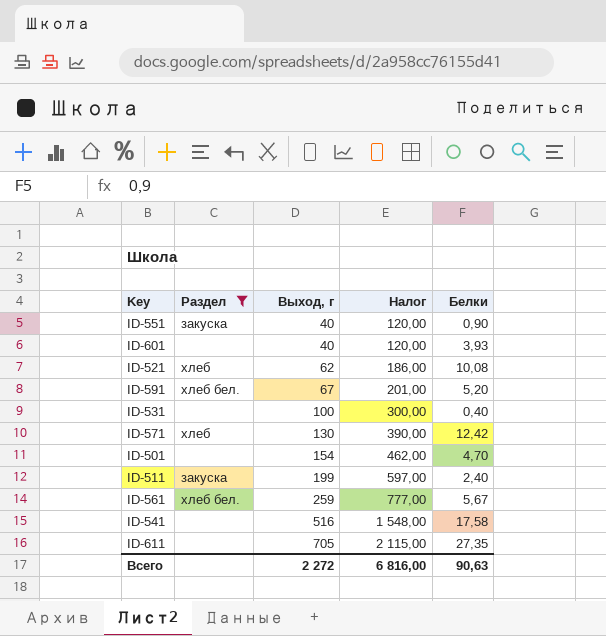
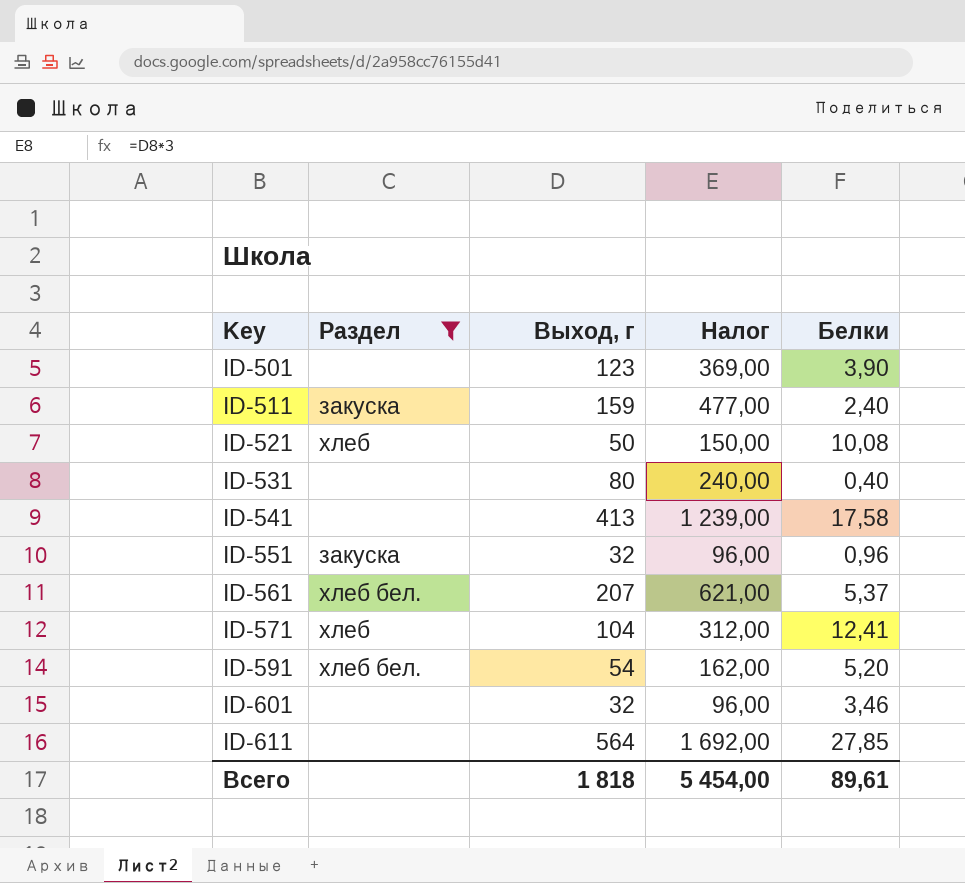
row order: Выход, г ascending -> Key ascending
ID-501 | Выход, г: 154 -> 123
ID-501 | Налог: 462,00 -> 369,00
ID-501 | Белки: 4,70 -> 3,90
ID-511 | Выход, г: 199 -> 159
ID-511 | Налог: 597,00 -> 477,00
ID-521 | Выход, г: 62 -> 50
ID-521 | Налог: 186,00 -> 150,00
ID-531 | Выход, г: 100 -> 80
ID-531 | Налог: 300,00 -> 240,00
ID-541 | Выход, г: 516 -> 413
ID-541 | Налог: 1 548,00 -> 1 239,00
ID-551 | Выход, г: 40 -> 32
ID-551 | Налог: 120,00 -> 96,00
ID-551 | Белки: 0,90 -> 0,96
ID-561 | Выход, г: 259 -> 207
ID-561 | Налог: 777,00 -> 621,00
ID-561 | Белки: 5,67 -> 5,37
ID-571 | Выход, г: 130 -> 104
ID-571 | Налог: 390,00 -> 312,00
ID-571 | Белки: 12,42 -> 12,41
ID-591 | Выход, г: 67 -> 54
ID-591 | Налог: 201,00 -> 162,00
ID-601 | Выход, г: 40 -> 32
ID-601 | Налог: 120,00 -> 96,00
ID-601 | Белки: 3,93 -> 3,46
ID-611 | Выход, г: 705 -> 564
ID-611 | Налог: 2 115,00 -> 1 692,00
ID-611 | Белки: 27,35 -> 27,85
Всего | Выход, г: 2 272 -> 1 818
Всего | Налог: 6 816,00 -> 5 454,00
Всего | Белки: 90,63 -> 89,61

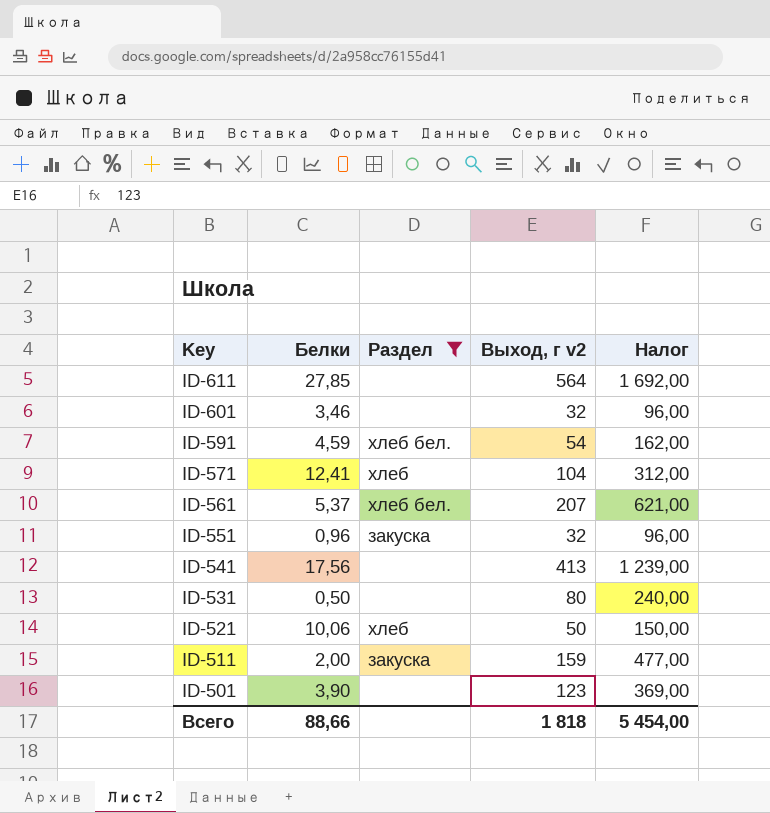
row order: Key ascending -> Key descending
column Белки | position: 5 -> 2
column name: Выход, г -> Выход, г v2
ID-591 | Белки: 5,20 -> 4,59
ID-541 | Белки: 17,58 -> 17,56
ID-531 | Белки: 0,40 -> 0,50
ID-521 | Белки: 10,08 -> 10,06
ID-511 | Белки: 2,40 -> 2,00
Всего | Белки: 89,61 -> 88,66

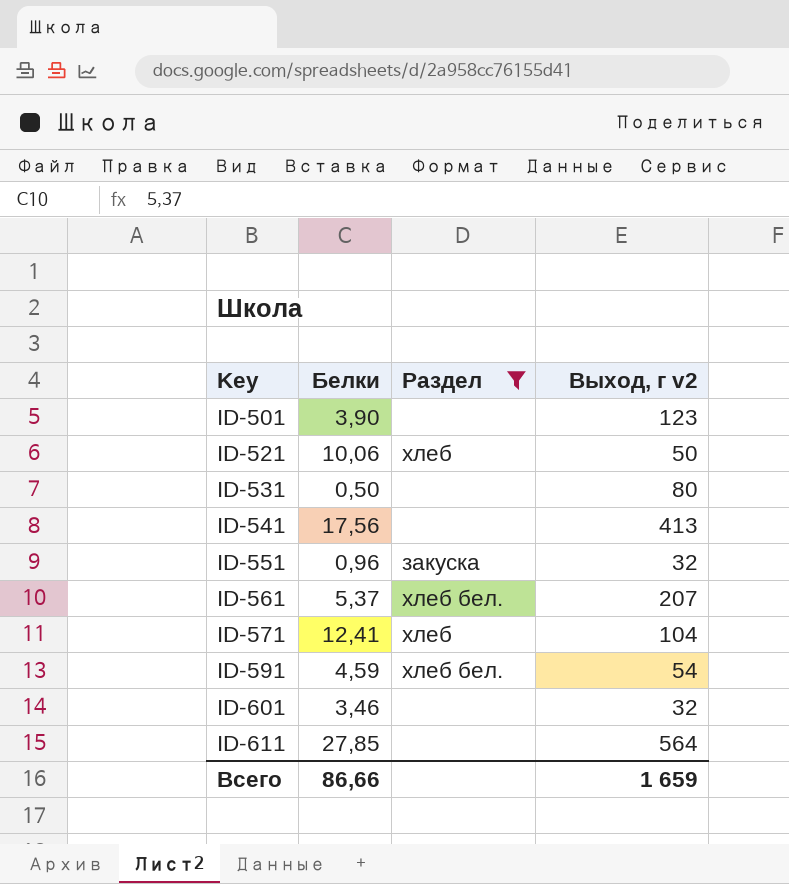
row order: Key descending -> Key ascending
column Налог | formula: [Выход, г v2] * 3 -> none
row ID-511: 2,00 | закуска | 159 | 477,00 -> none
Всего | Белки: 88,66 -> 86,66
Всего | Выход, г v2: 1 818 -> 1 659

